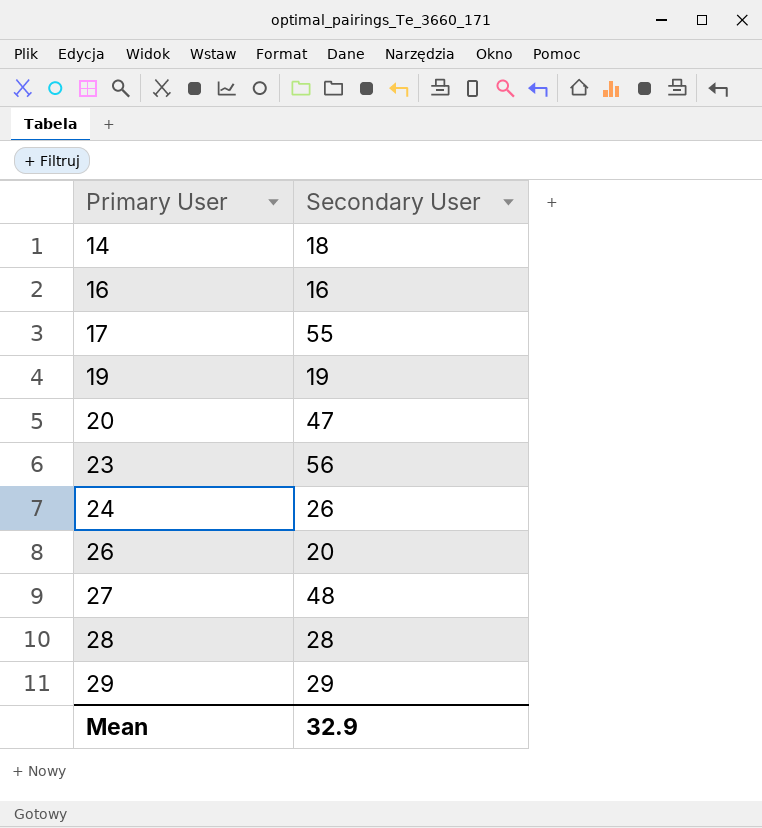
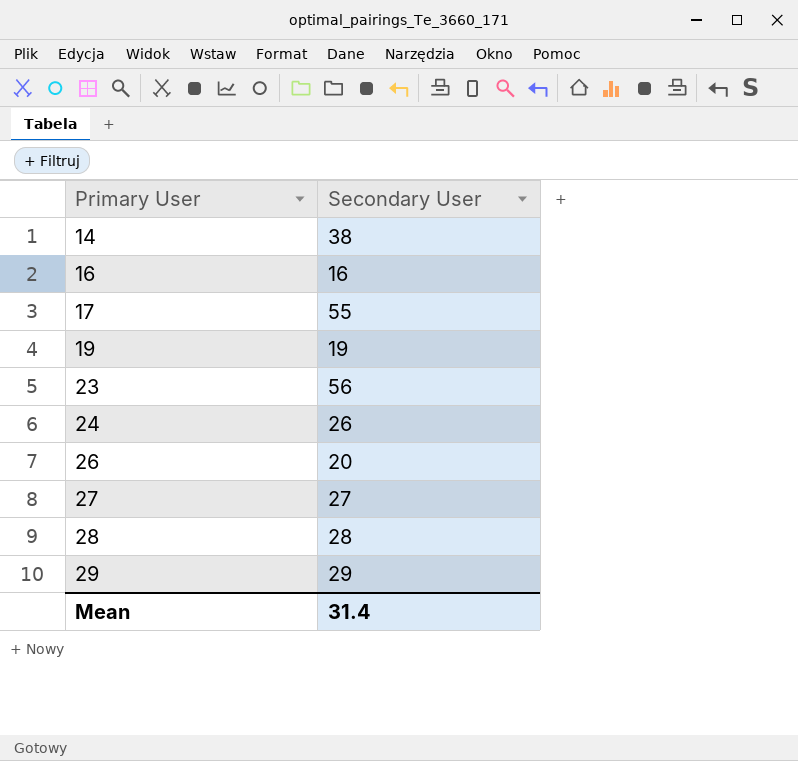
row 20: 47 -> none
14 | Secondary User: 18 -> 38
27 | Secondary User: 48 -> 27
Mean | Secondary User: 32.9 -> 31.4

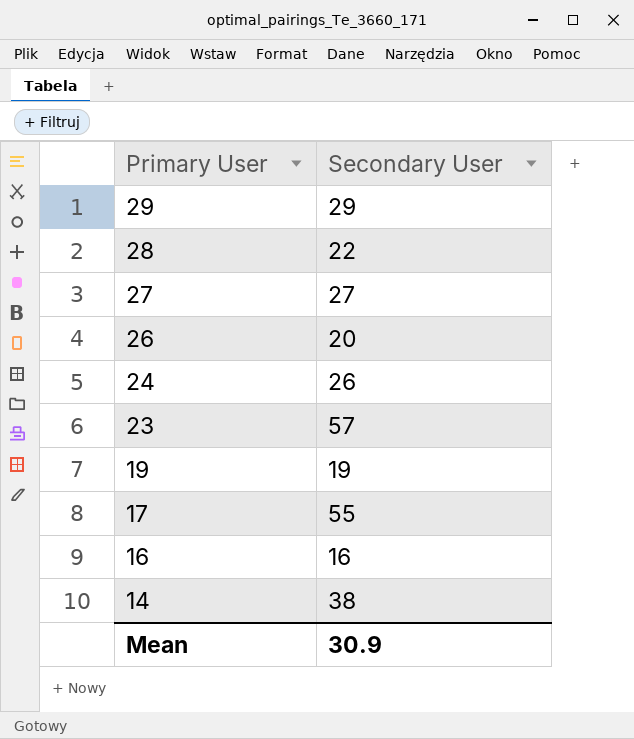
row order: Primary User ascending -> Primary User descending
28 | Secondary User: 28 -> 22
23 | Secondary User: 56 -> 57
Mean | Secondary User: 31.4 -> 30.9

